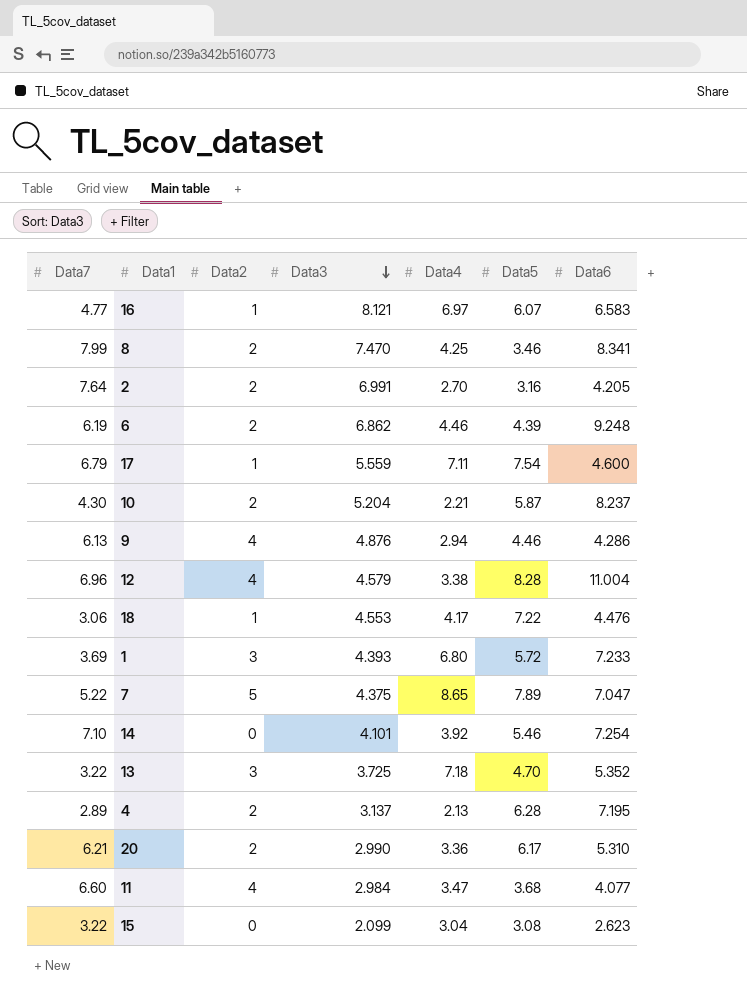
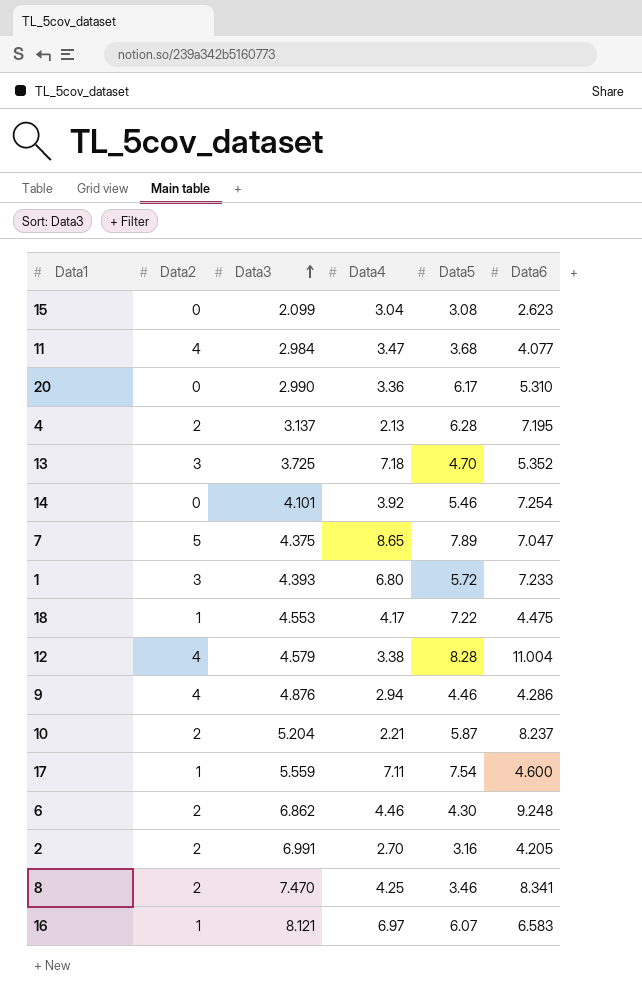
row order: Data3 descending -> Data3 ascending
column Data7 | position: 1 -> none
20 | Data2: 2 -> 0
18 | Data6: 4.476 -> 4.475
6 | Data5: 4.39 -> 4.30

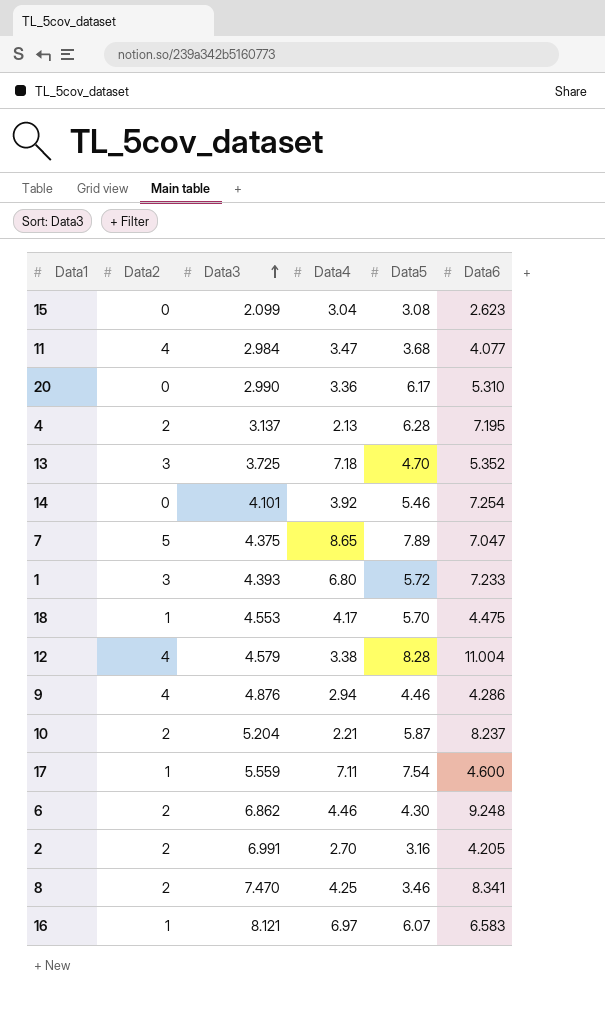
18 | Data5: 7.22 -> 5.70

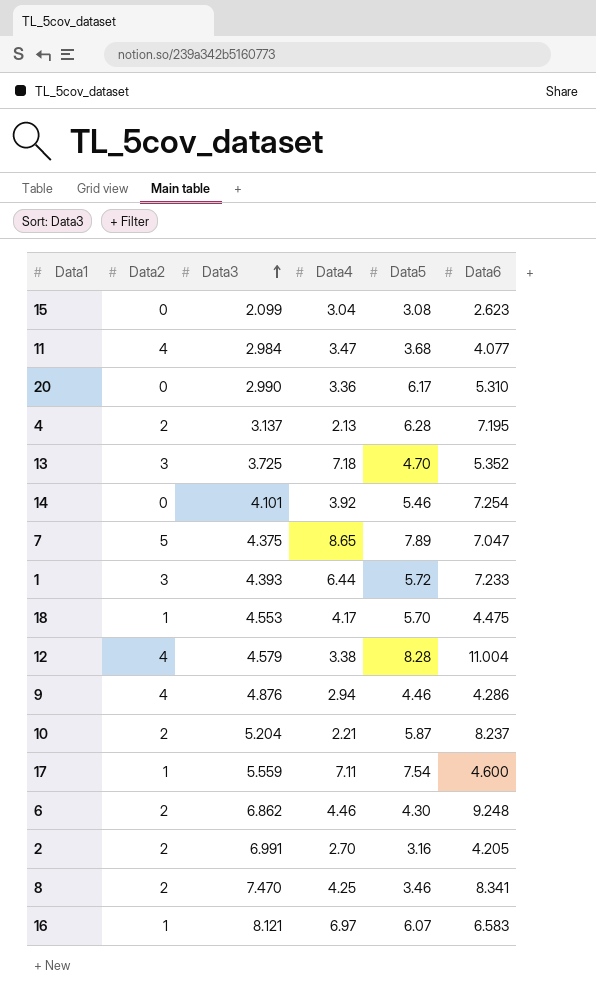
1 | Data4: 6.80 -> 6.44

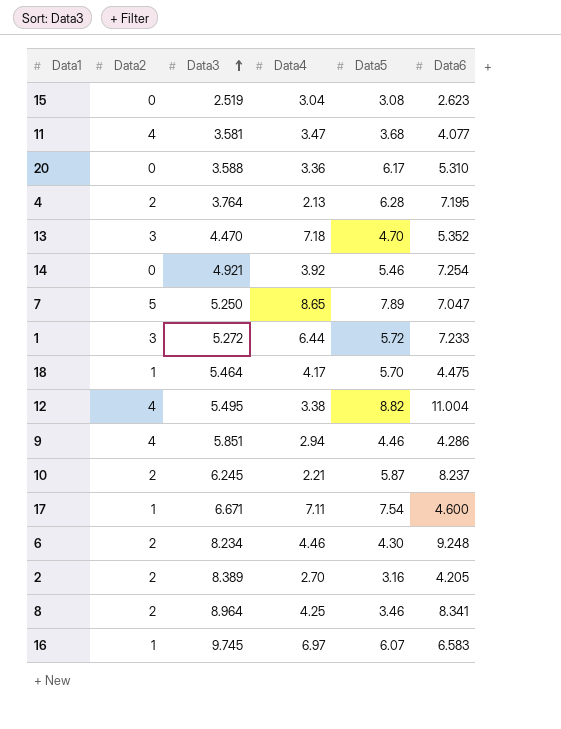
15 | Data3: 2.099 -> 2.519
11 | Data3: 2.984 -> 3.581
20 | Data3: 2.990 -> 3.588
4 | Data3: 3.137 -> 3.764
13 | Data3: 3.725 -> 4.470
14 | Data3: 4.101 -> 4.921
7 | Data3: 4.375 -> 5.250
1 | Data3: 4.393 -> 5.272
18 | Data3: 4.553 -> 5.464
12 | Data3: 4.579 -> 5.495
12 | Data5: 8.28 -> 8.82
9 | Data3: 4.876 -> 5.851
10 | Data3: 5.204 -> 6.245
17 | Data3: 5.559 -> 6.671
6 | Data3: 6.862 -> 8.234
2 | Data3: 6.991 -> 8.389
8 | Data3: 7.470 -> 8.964
16 | Data3: 8.121 -> 9.745

